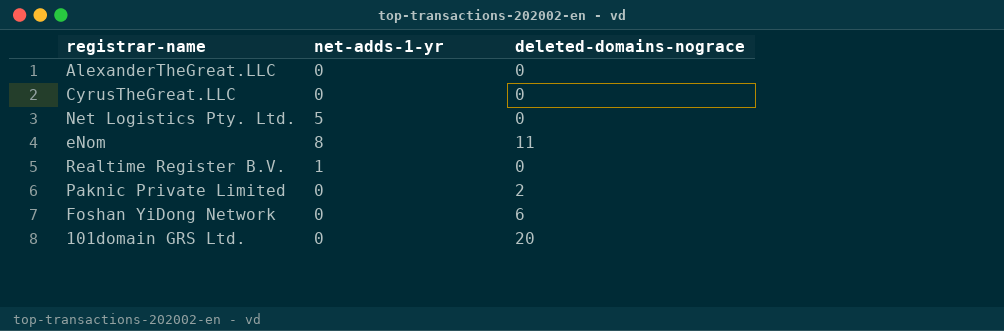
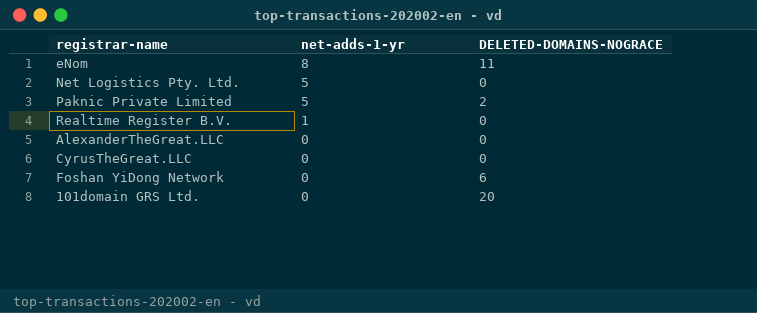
row order: none -> net-adds-1-yr descending
column name: deleted-domains-nograce -> DELETED-DOMAINS-NOGRACE
Paknic Private Limited | net-adds-1-yr: 0 -> 5

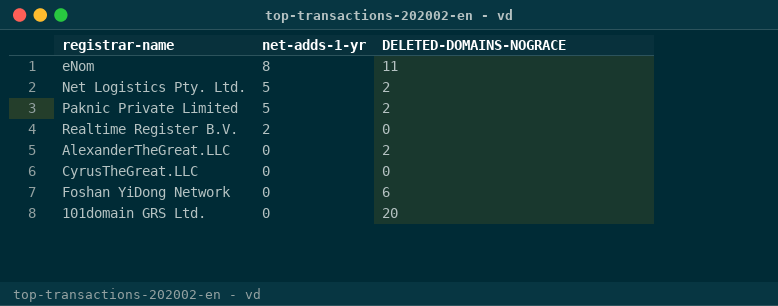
Net Logistics Pty. Ltd. | DELETED-DOMAINS-NOGRACE: 0 -> 2
Realtime Register B.V. | net-adds-1-yr: 1 -> 2
AlexanderTheGreat.LLC | DELETED-DOMAINS-NOGRACE: 0 -> 2

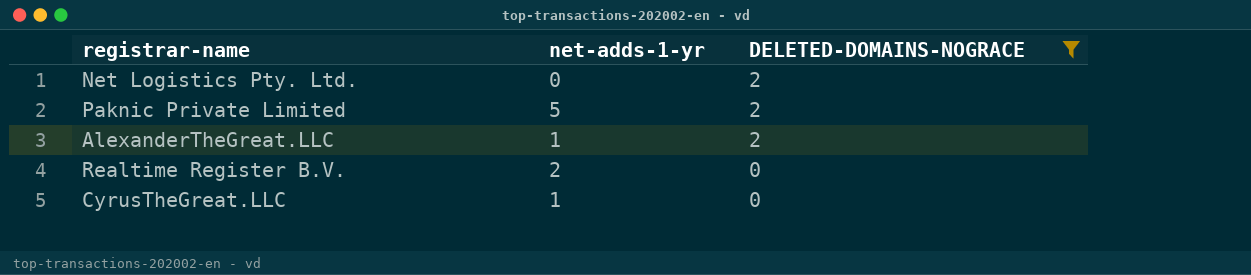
filter: none -> DELETED-DOMAINS-NOGRACE <= 2
row order: net-adds-1-yr descending -> DELETED-DOMAINS-NOGRACE descending
Net Logistics Pty. Ltd. | net-adds-1-yr: 5 -> 0
AlexanderTheGreat.LLC | net-adds-1-yr: 0 -> 1
CyrusTheGreat.LLC | net-adds-1-yr: 0 -> 1

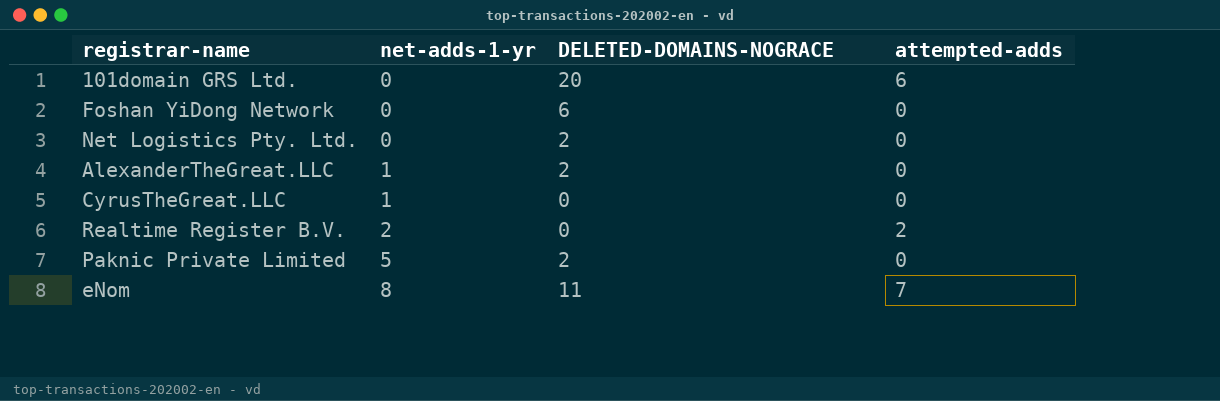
filter: DELETED-DOMAINS-NOGRACE <= 2 -> none
row order: DELETED-DOMAINS-NOGRACE descending -> net-adds-1-yr ascending
column attempted-adds | position: none -> 4

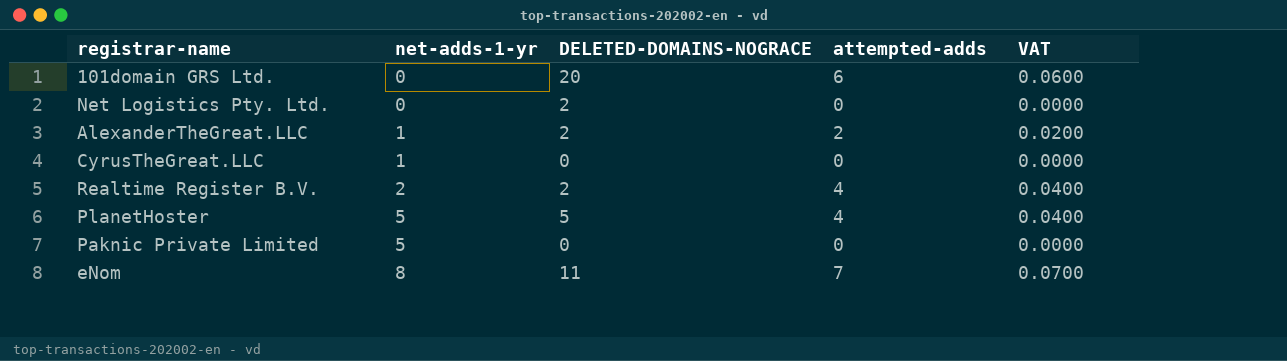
column VAT | formula: none -> [attempted-adds] * 0.01
row Foshan YiDong Network: 0 | 6 | 0 -> none
AlexanderTheGreat.LLC | attempted-adds: 0 -> 2
Realtime Register B.V. | DELETED-DOMAINS-NOGRACE: 0 -> 2
Realtime Register B.V. | attempted-adds: 2 -> 4
row PlanetHoster: none -> 5 | 5 | 4 | 0.0400
Paknic Private Limited | DELETED-DOMAINS-NOGRACE: 2 -> 0

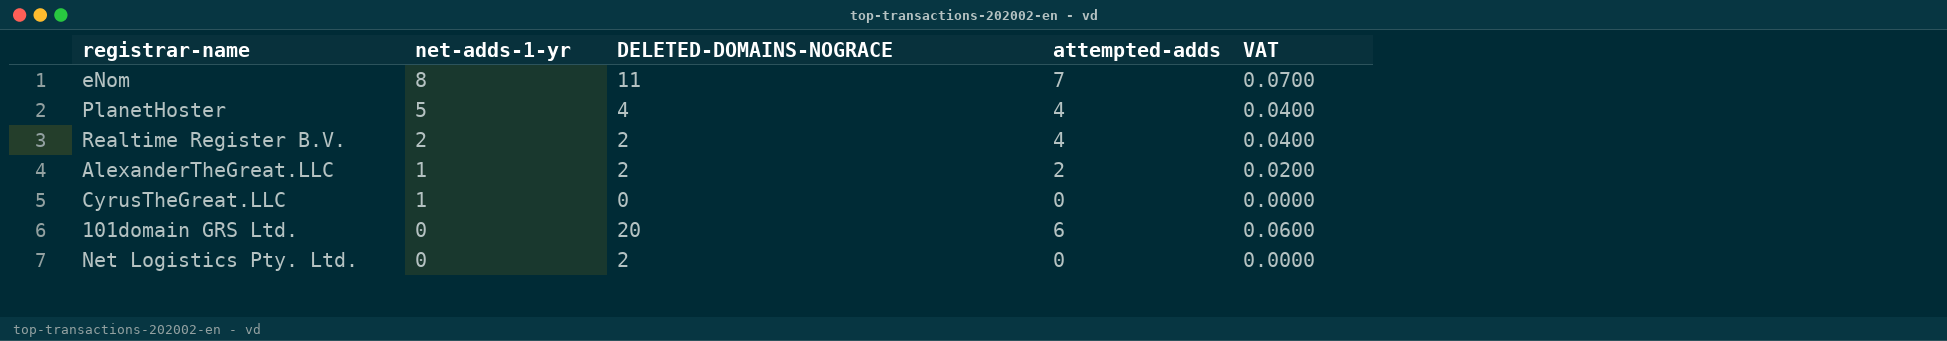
row order: net-adds-1-yr ascending -> net-adds-1-yr descending
row Paknic Private Limited: 5 | 0 | 0 | 0.0000 -> none
PlanetHoster | DELETED-DOMAINS-NOGRACE: 5 -> 4

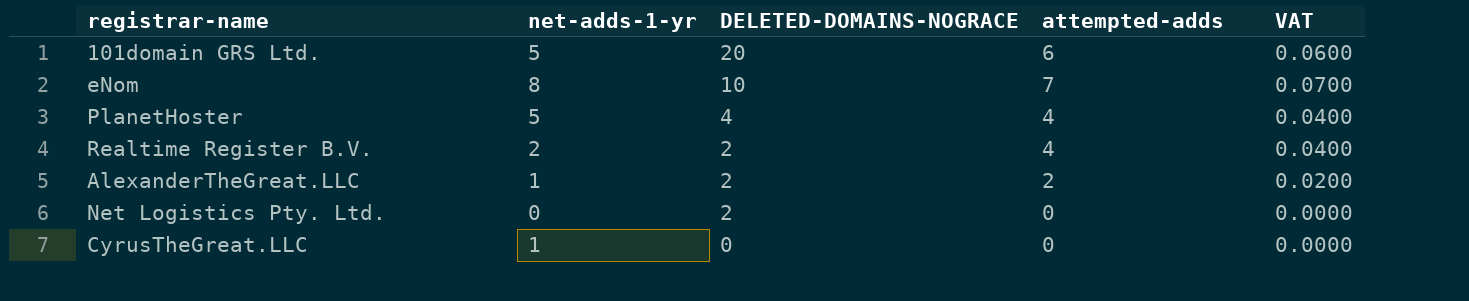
row order: net-adds-1-yr descending -> DELETED-DOMAINS-NOGRACE descending
101domain GRS Ltd. | net-adds-1-yr: 0 -> 5
eNom | DELETED-DOMAINS-NOGRACE: 11 -> 10

